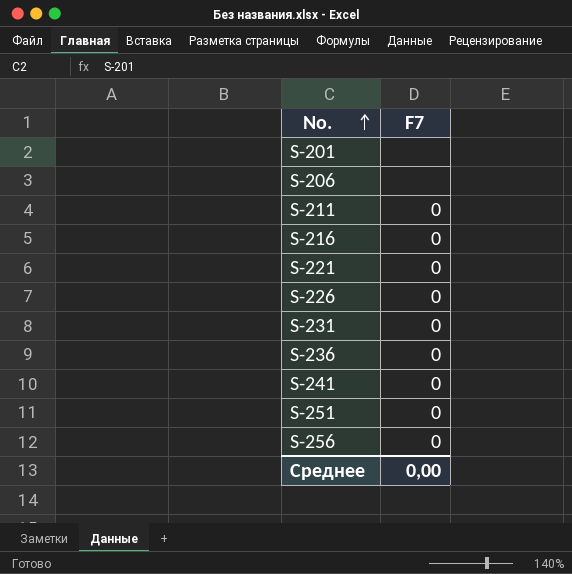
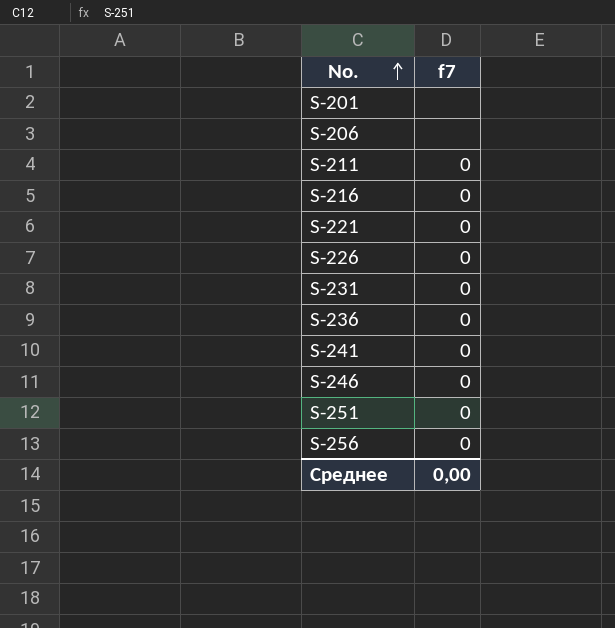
column name: F7 -> f7
row S-246: none -> 0

